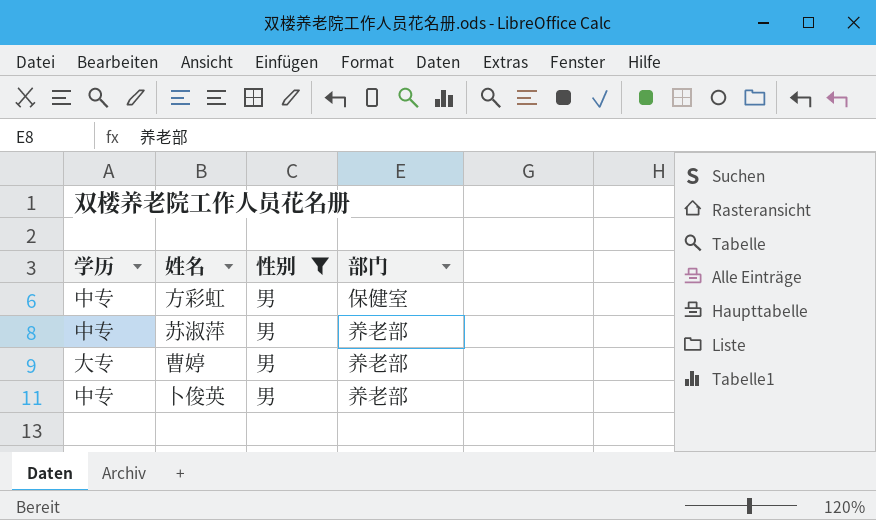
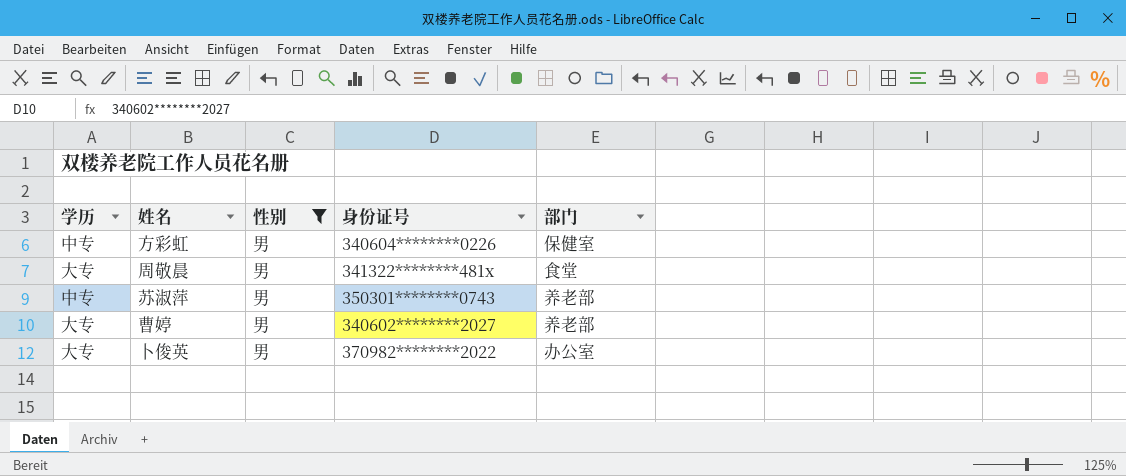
column 身份证号 | position: none -> 4
row 周敬晨: none -> 大专 | 男 | 341322********481x | 食堂
卜俊英 | 学历: 中专 -> 大专
卜俊英 | 部门: 养老部 -> 办公室

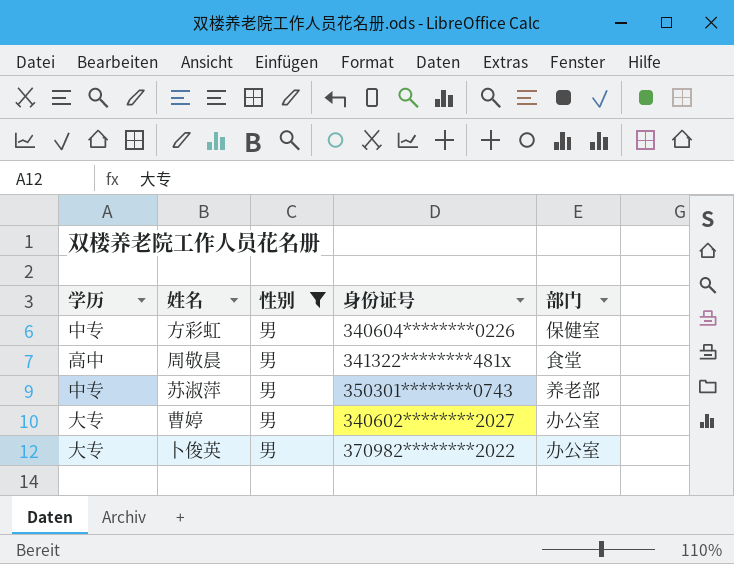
周敬晨 | 学历: 大专 -> 高中
曹婷 | 部门: 养老部 -> 办公室

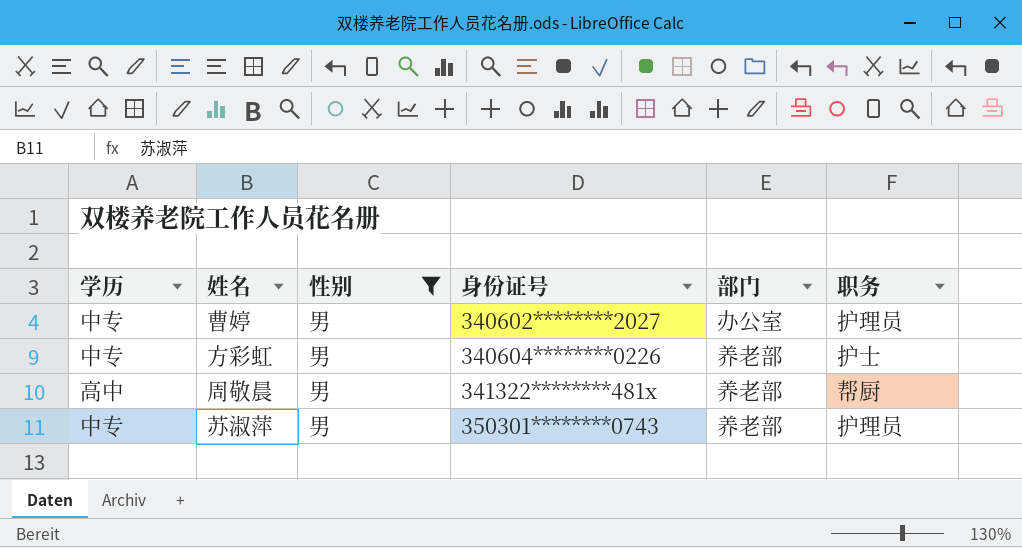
row order: none -> 身份证号 ascending
column 职务 | position: none -> 6
row 卜俊英: 大专 | 男 | 370982********2022 | 办公室 -> none
曹婷 | 学历: 大专 -> 中专
方彩虹 | 部门: 保健室 -> 养老部
周敬晨 | 部门: 食堂 -> 养老部

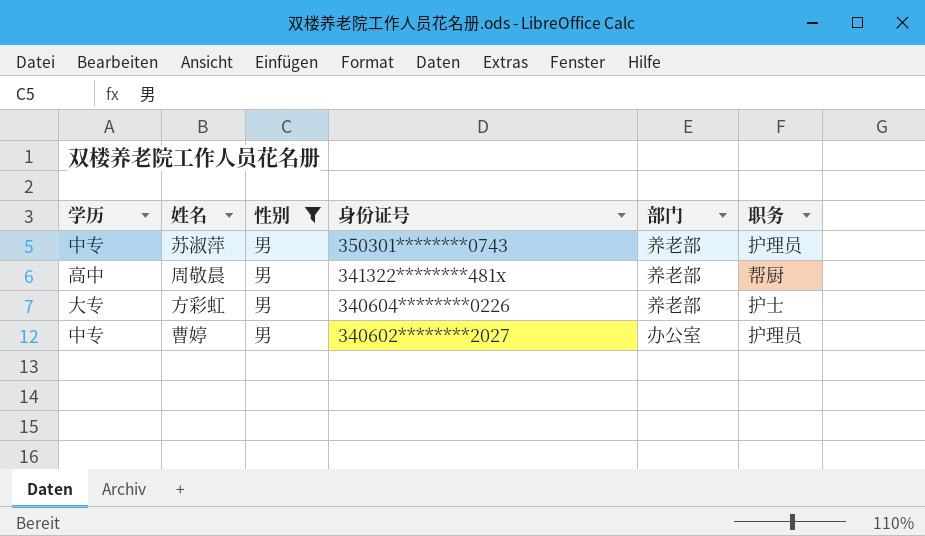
row order: 身份证号 ascending -> 身份证号 descending
方彩虹 | 学历: 中专 -> 大专

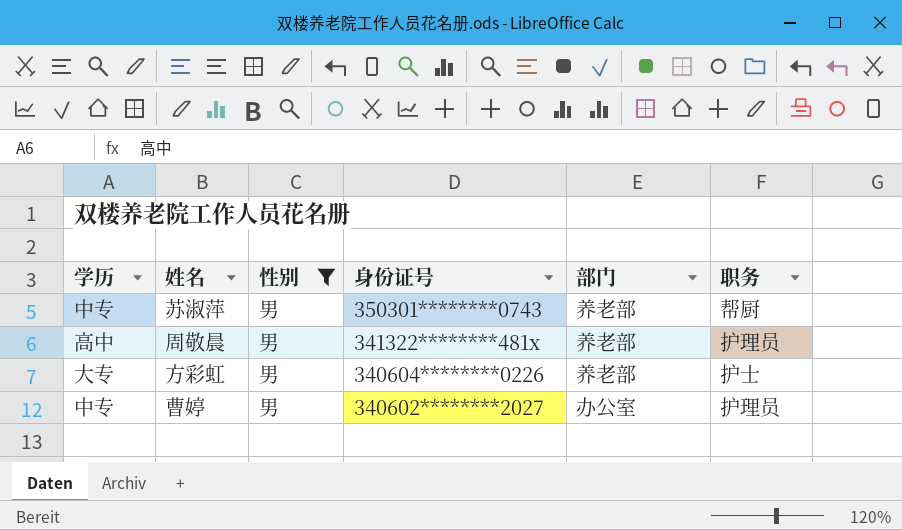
苏淑萍 | 职务: 护理员 -> 帮厨
周敬晨 | 职务: 帮厨 -> 护理员

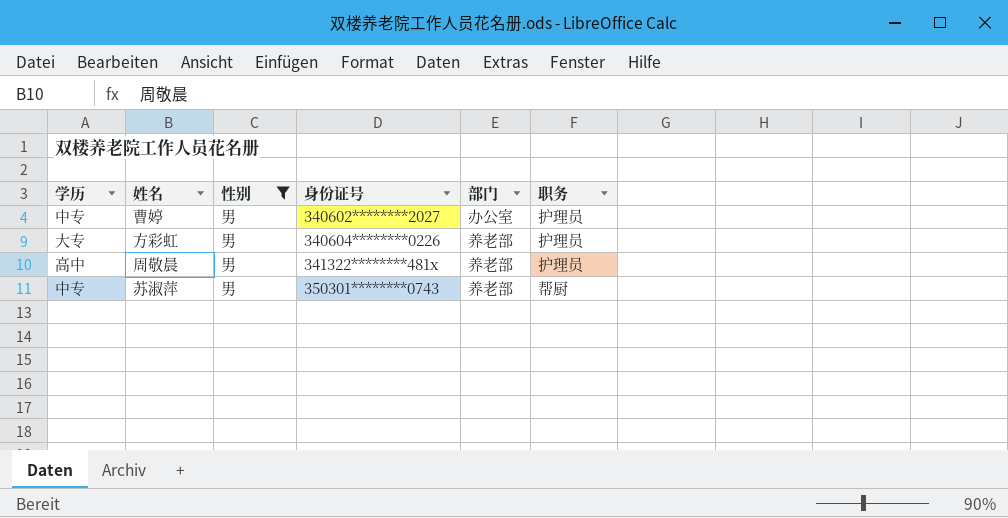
row order: 身份证号 descending -> 身份证号 ascending
方彩虹 | 职务: 护士 -> 护理员

